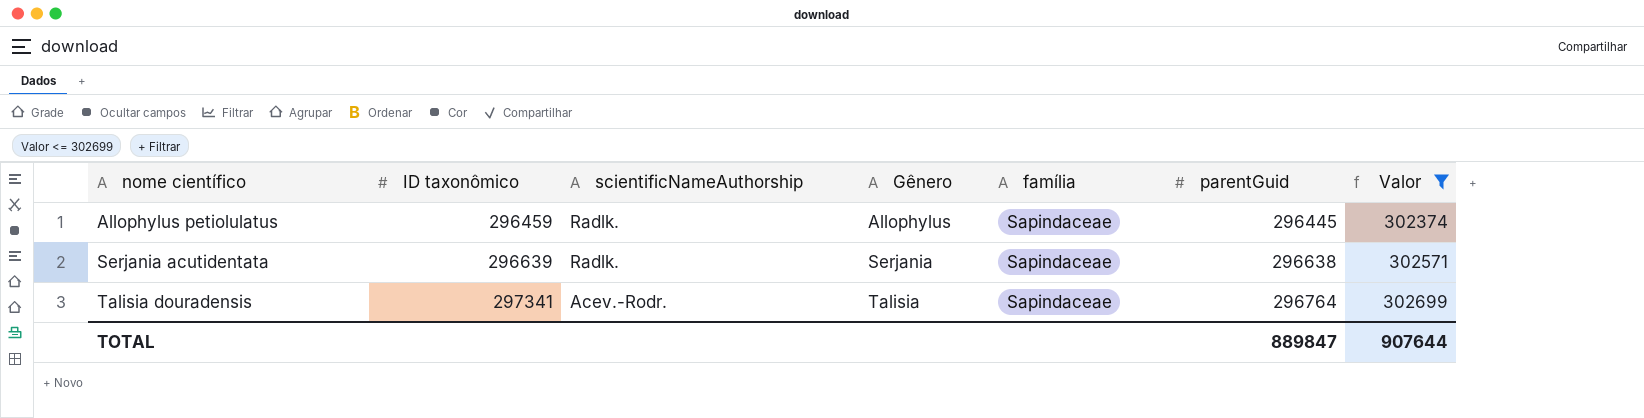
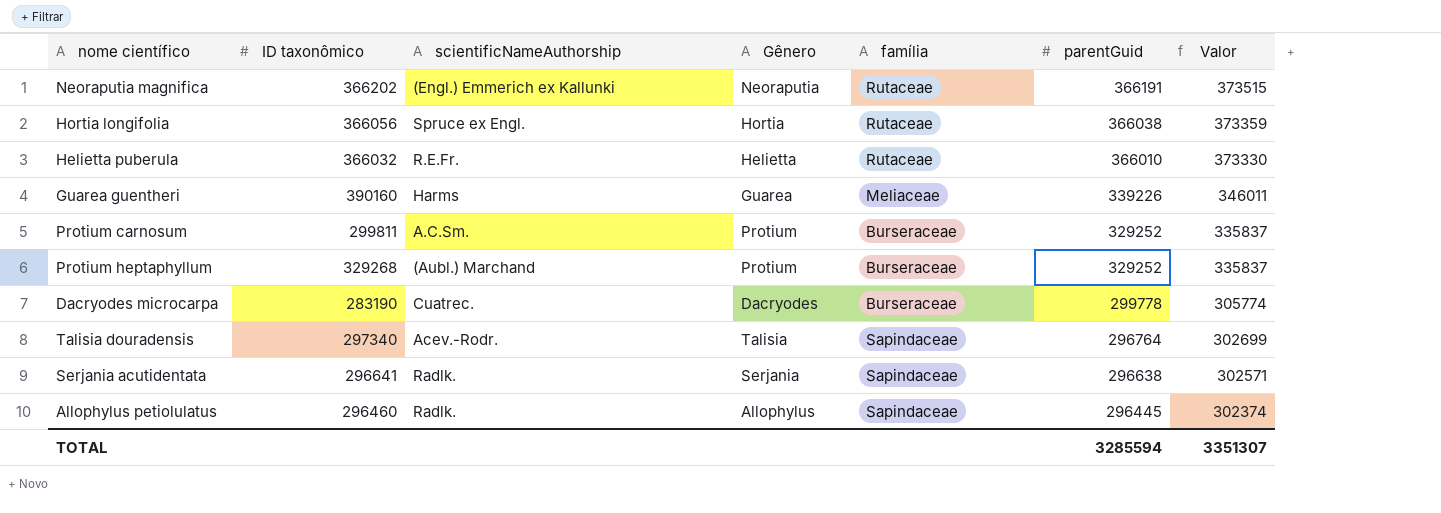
filter: Valor <= 302699 -> none
row order: nome científico ascending -> parentGuid descending
Talisia douradensis | ID taxonômico: 297341 -> 297340
Serjania acutidentata | ID taxonômico: 296639 -> 296641
Allophylus petiolulatus | ID taxonômico: 296459 -> 296460
TOTAL | parentGuid: 889847 -> 3285594
TOTAL | Valor: 907644 -> 3351307

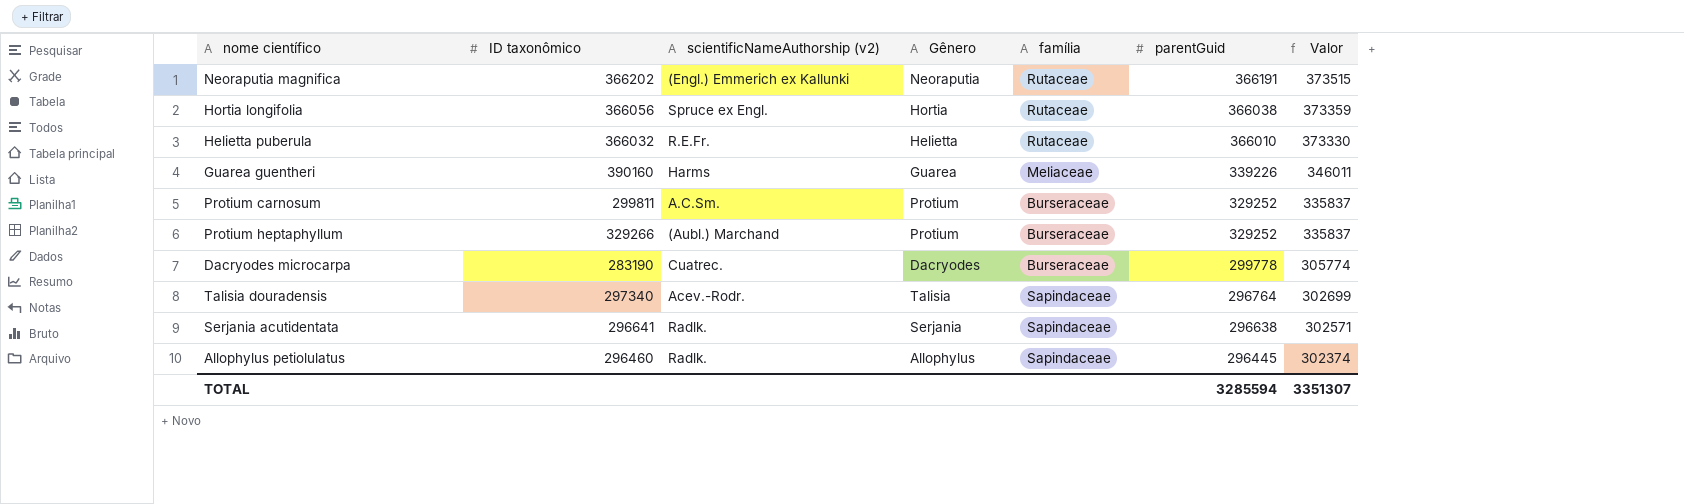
column name: scientificNameAuthorship -> scientificNameAuthorship (v2)
Protium heptaphyllum | ID taxonômico: 329268 -> 329266

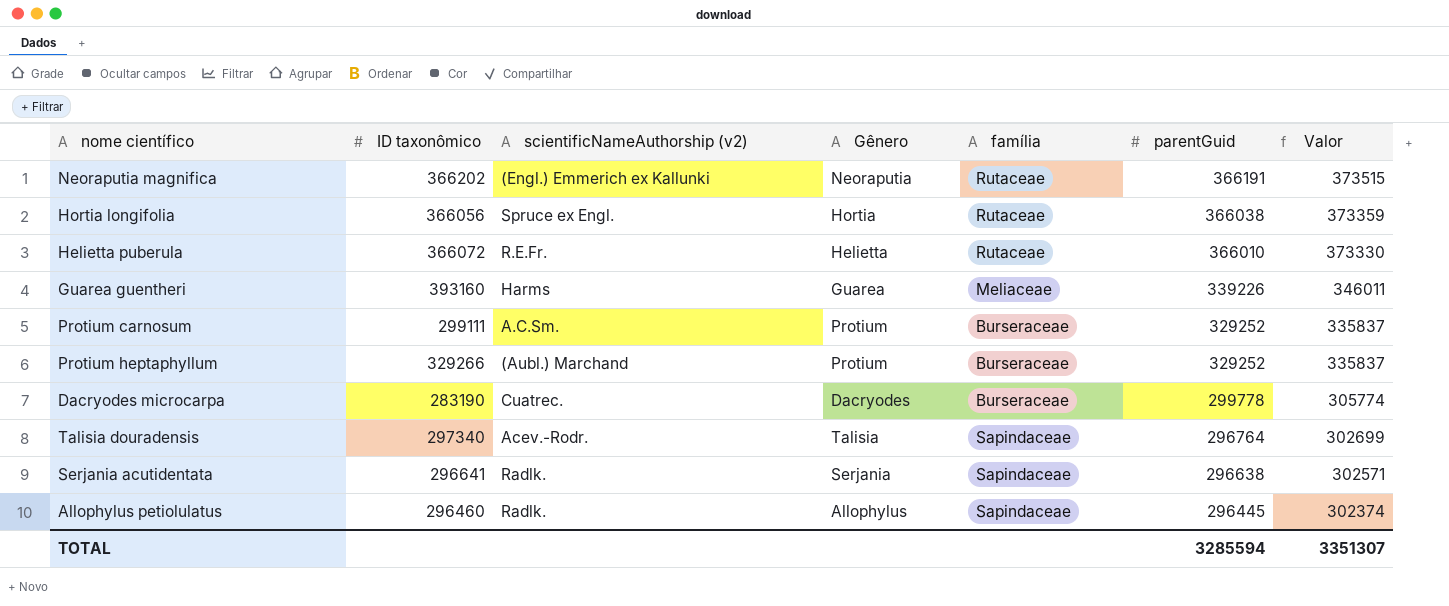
Helietta puberula | ID taxonômico: 366032 -> 366072
Guarea guentheri | ID taxonômico: 390160 -> 393160
Protium carnosum | ID taxonômico: 299811 -> 299111

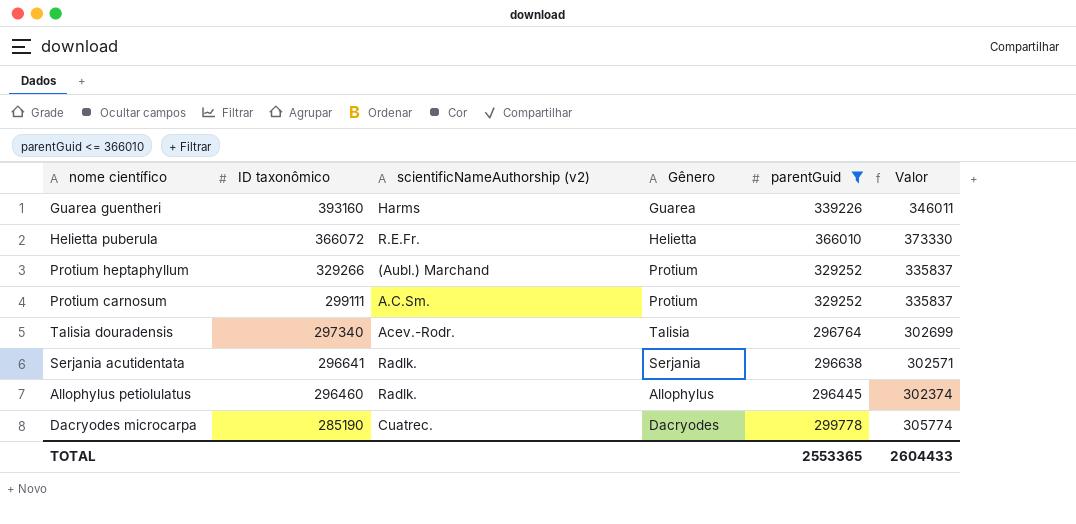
filter: none -> parentGuid <= 366010
row order: parentGuid descending -> ID taxonômico descending
column família | position: 5 -> none
Dacryodes microcarpa | ID taxonômico: 283190 -> 285190
TOTAL | parentGuid: 3285594 -> 2553365
TOTAL | Valor: 3351307 -> 2604433

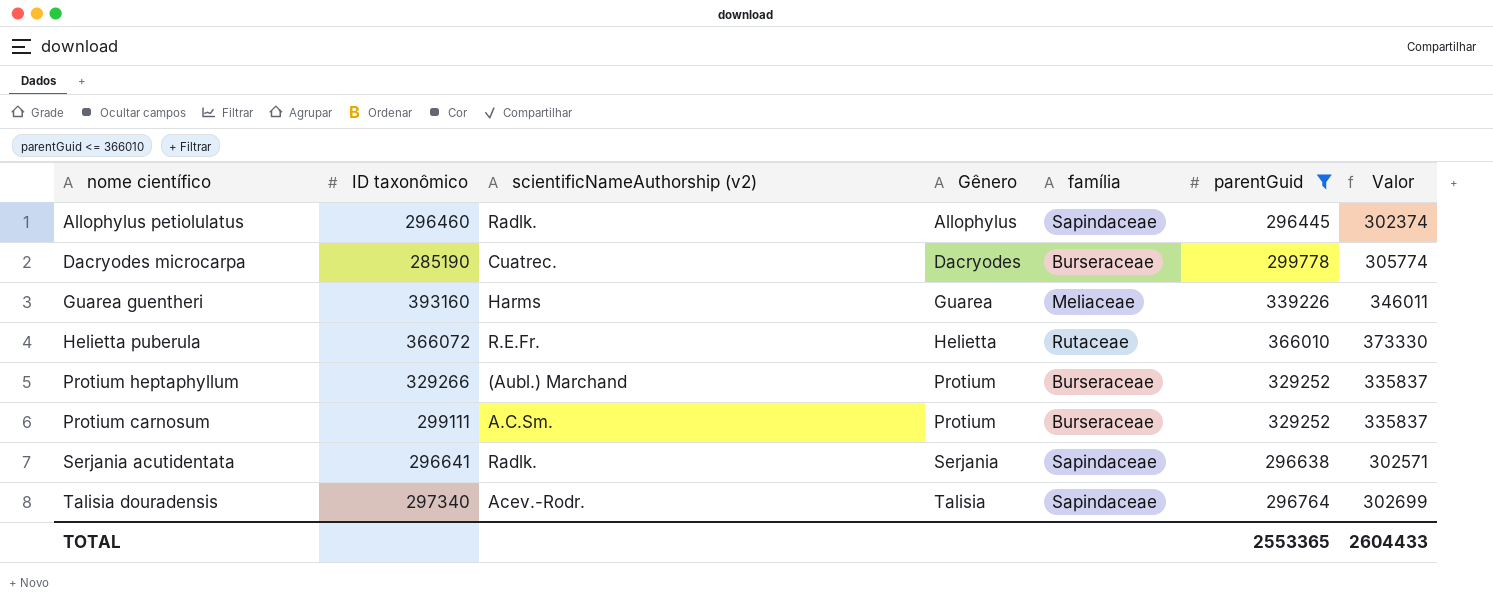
row order: ID taxonômico descending -> Gênero ascending
column família | position: none -> 5

